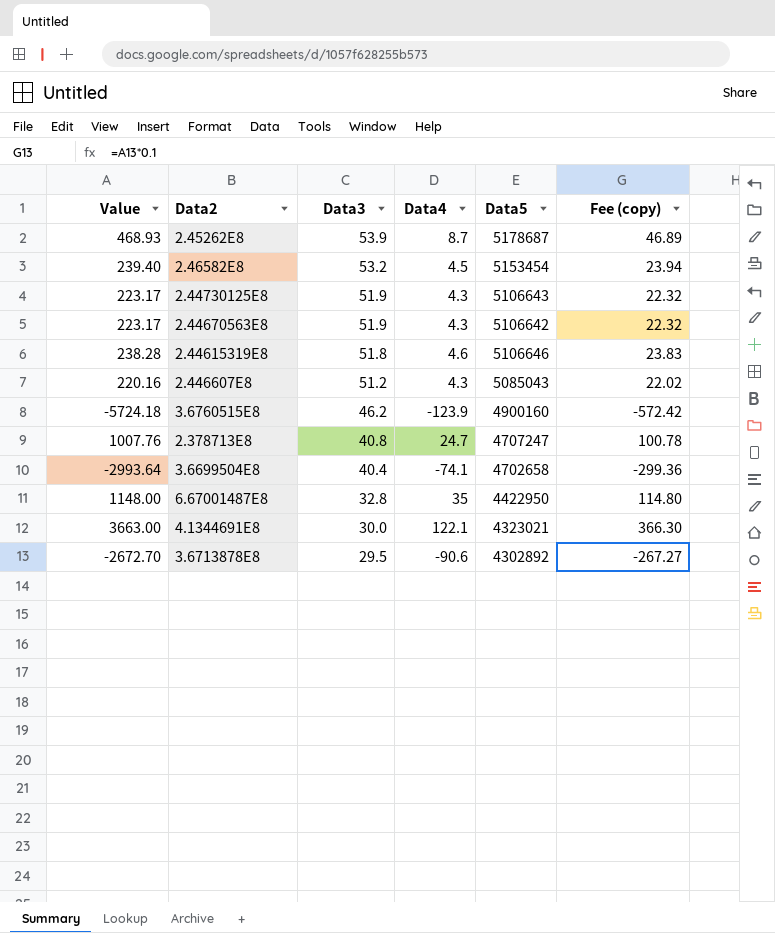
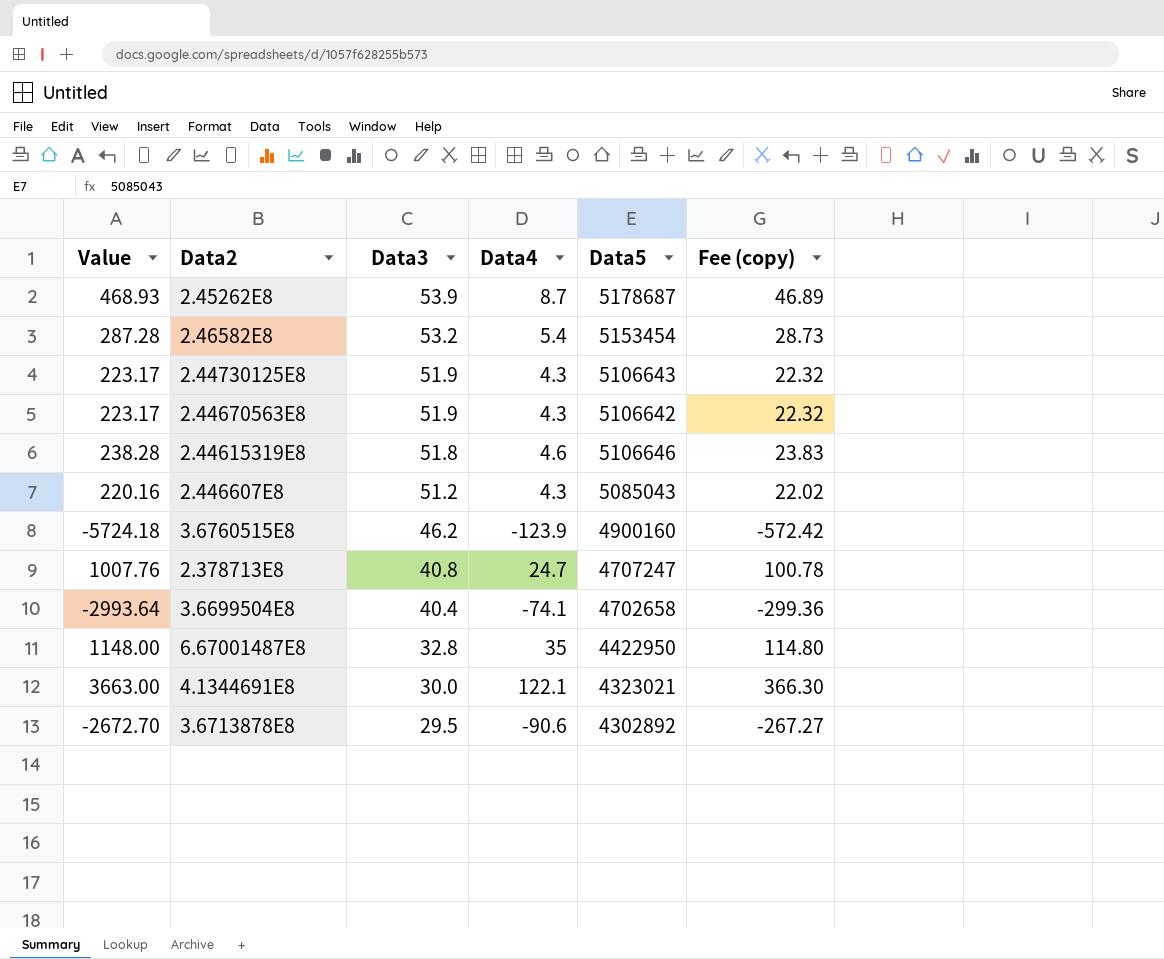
2.46582E8 | Value: 239.40 -> 287.28
2.46582E8 | Data4: 4.5 -> 5.4
2.46582E8 | Fee (copy): 23.94 -> 28.73

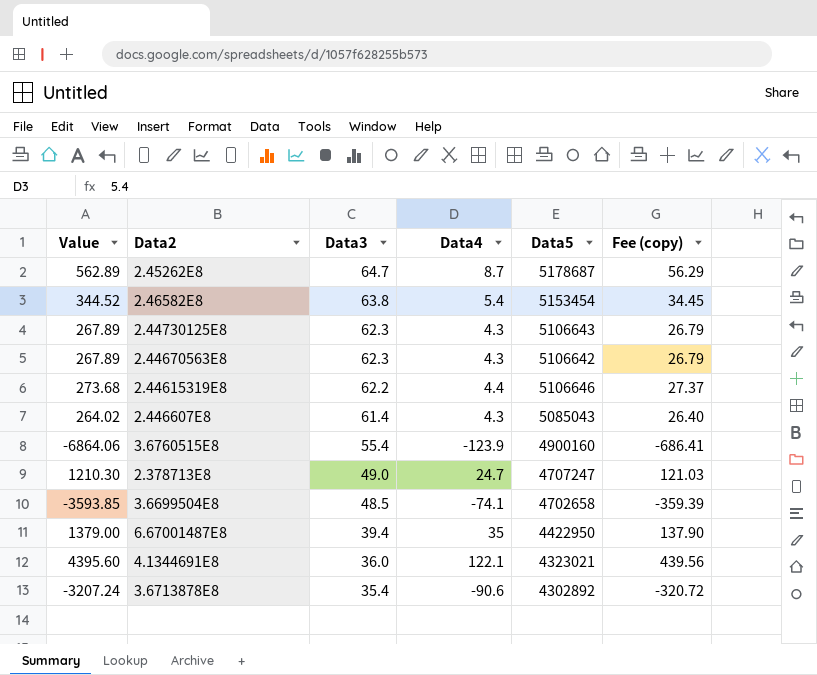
2.45262E8 | Value: 468.93 -> 562.89
2.45262E8 | Data3: 53.9 -> 64.7
2.45262E8 | Fee (copy): 46.89 -> 56.29
2.46582E8 | Value: 287.28 -> 344.52
2.46582E8 | Data3: 53.2 -> 63.8
2.46582E8 | Fee (copy): 28.73 -> 34.45
2.44730125E8 | Value: 223.17 -> 267.89
2.44730125E8 | Data3: 51.9 -> 62.3
2.44730125E8 | Fee (copy): 22.32 -> 26.79
2.44670563E8 | Value: 223.17 -> 267.89
2.44670563E8 | Data3: 51.9 -> 62.3
2.44670563E8 | Fee (copy): 22.32 -> 26.79
2.44615319E8 | Value: 238.28 -> 273.68
2.44615319E8 | Data3: 51.8 -> 62.2
2.44615319E8 | Data4: 4.6 -> 4.4
2.44615319E8 | Fee (copy): 23.83 -> 27.37
2.446607E8 | Value: 220.16 -> 264.02
2.446607E8 | Data3: 51.2 -> 61.4
2.446607E8 | Fee (copy): 22.02 -> 26.40
3.6760515E8 | Value: -5724.18 -> -6864.06
3.6760515E8 | Data3: 46.2 -> 55.4
3.6760515E8 | Fee (copy): -572.42 -> -686.41
2.378713E8 | Value: 1007.76 -> 1210.30
2.378713E8 | Data3: 40.8 -> 49.0
2.378713E8 | Fee (copy): 100.78 -> 121.03
3.6699504E8 | Value: -2993.64 -> -3593.85
3.6699504E8 | Data3: 40.4 -> 48.5
3.6699504E8 | Fee (copy): -299.36 -> -359.39
6.67001487E8 | Value: 1148.00 -> 1379.00
6.67001487E8 | Data3: 32.8 -> 39.4
6.67001487E8 | Fee (copy): 114.80 -> 137.90
4.1344691E8 | Value: 3663.00 -> 4395.60
4.1344691E8 | Data3: 30.0 -> 36.0
4.1344691E8 | Fee (copy): 366.30 -> 439.56
3.6713878E8 | Value: -2672.70 -> -3207.24
3.6713878E8 | Data3: 29.5 -> 35.4
3.6713878E8 | Fee (copy): -267.27 -> -320.72

